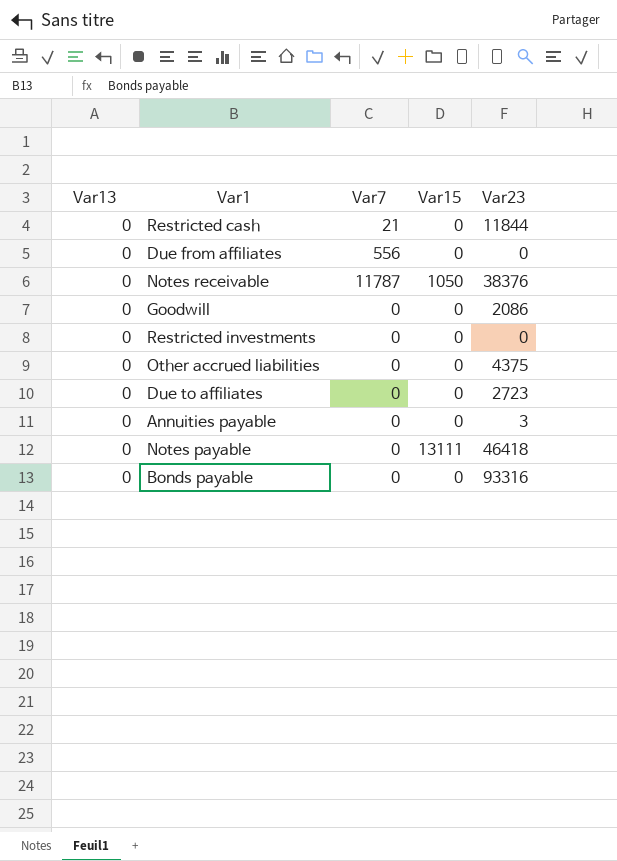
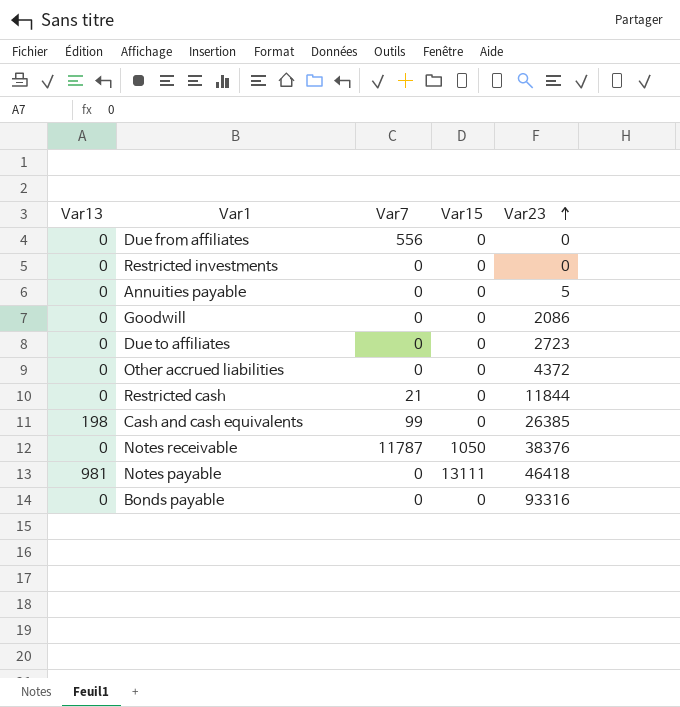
row order: none -> Var23 ascending
Annuities payable | Var23: 3 -> 5
Other accrued liabilities | Var23: 4375 -> 4372
row Cash and cash equivalents: none -> 198 | 99 | 0 | 26385
Notes payable | Var13: 0 -> 981

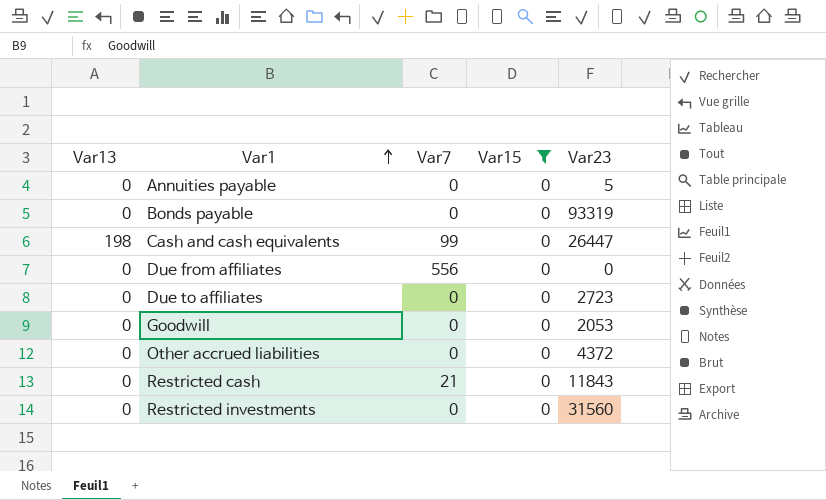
filter: none -> Var15 = 0
row order: Var23 ascending -> Var1 ascending
Bonds payable | Var23: 93316 -> 93319
Cash and cash equivalents | Var23: 26385 -> 26447
Goodwill | Var23: 2086 -> 2053
Restricted cash | Var23: 11844 -> 11843
Restricted investments | Var23: 0 -> 31560

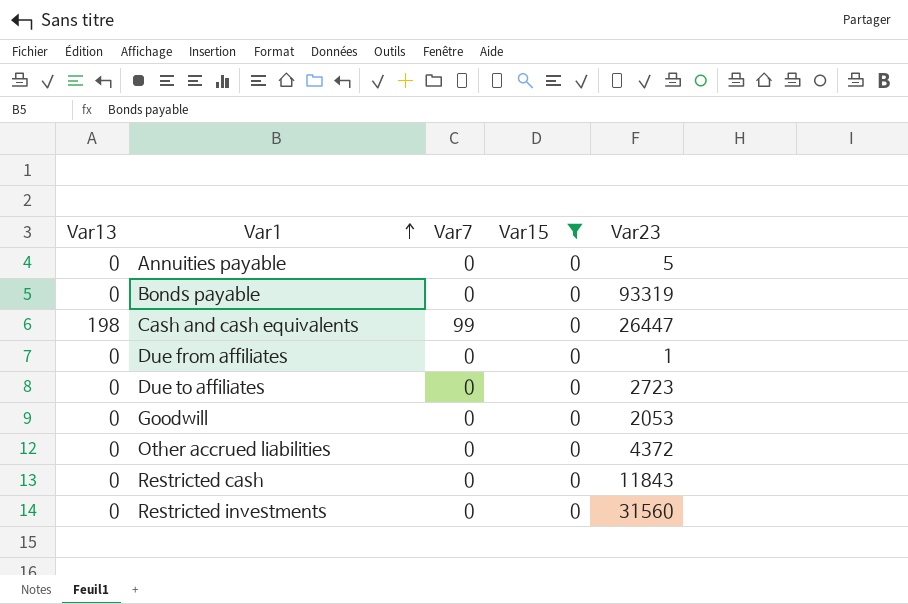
Due from affiliates | Var7: 556 -> 0
Due from affiliates | Var23: 0 -> 1
Restricted cash | Var7: 21 -> 0

